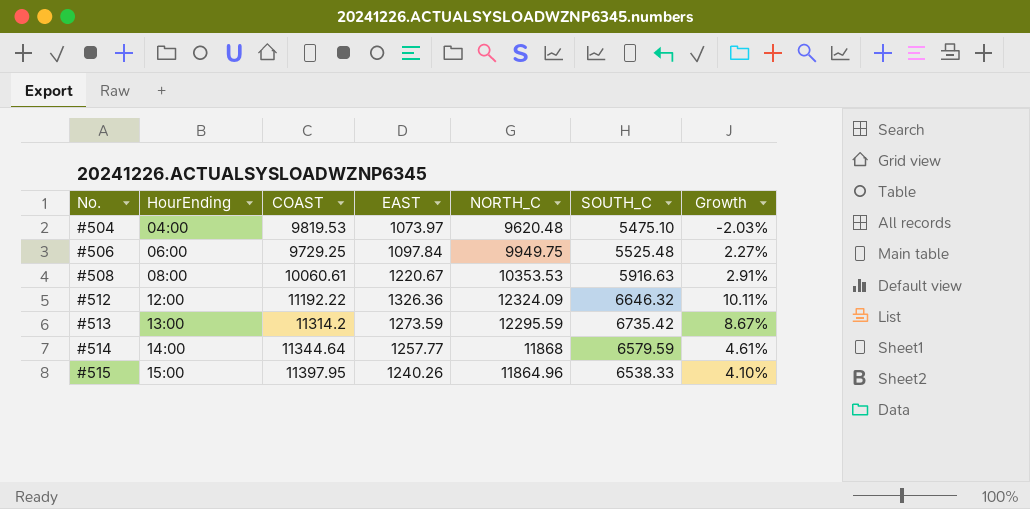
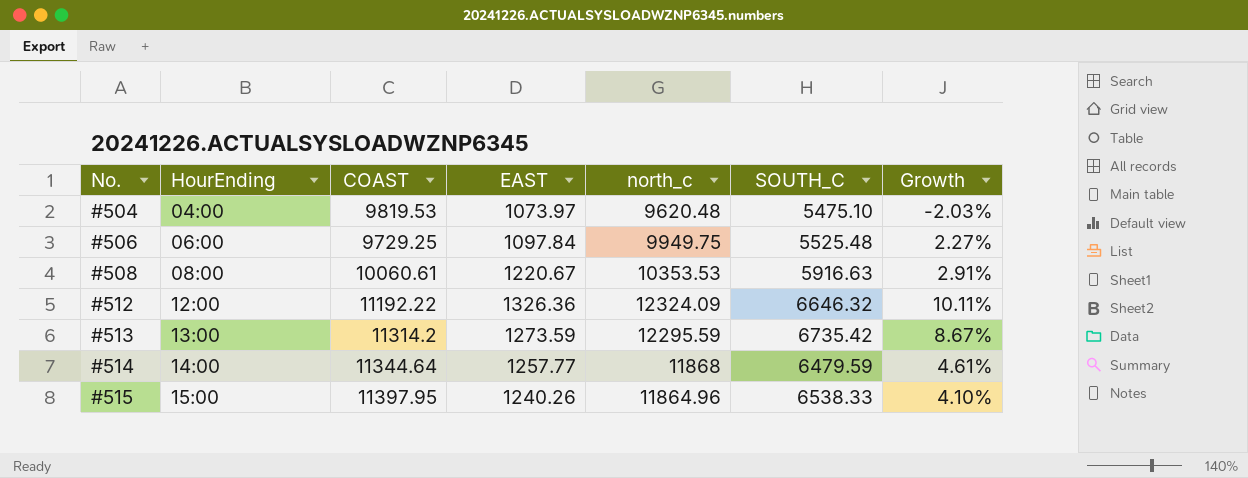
column name: NORTH_C -> north_c
#514 | SOUTH_C: 6579.59 -> 6479.59

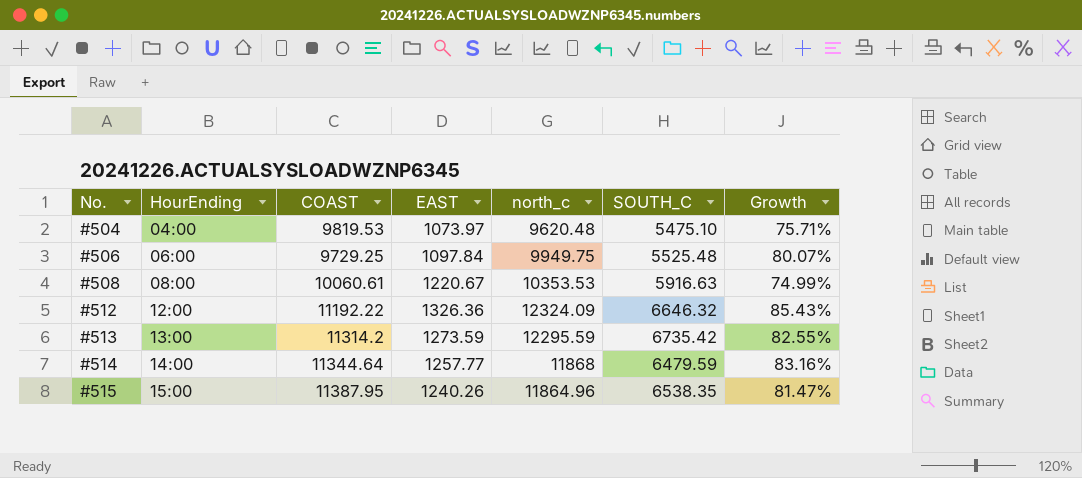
column Growth | formula: ([north_c] - [COAST]) / [COAST] -> ([north_c] - [SOUTH_C]) / [SOUTH_C]
#515 | COAST: 11397.95 -> 11387.95
#515 | SOUTH_C: 6538.33 -> 6538.35

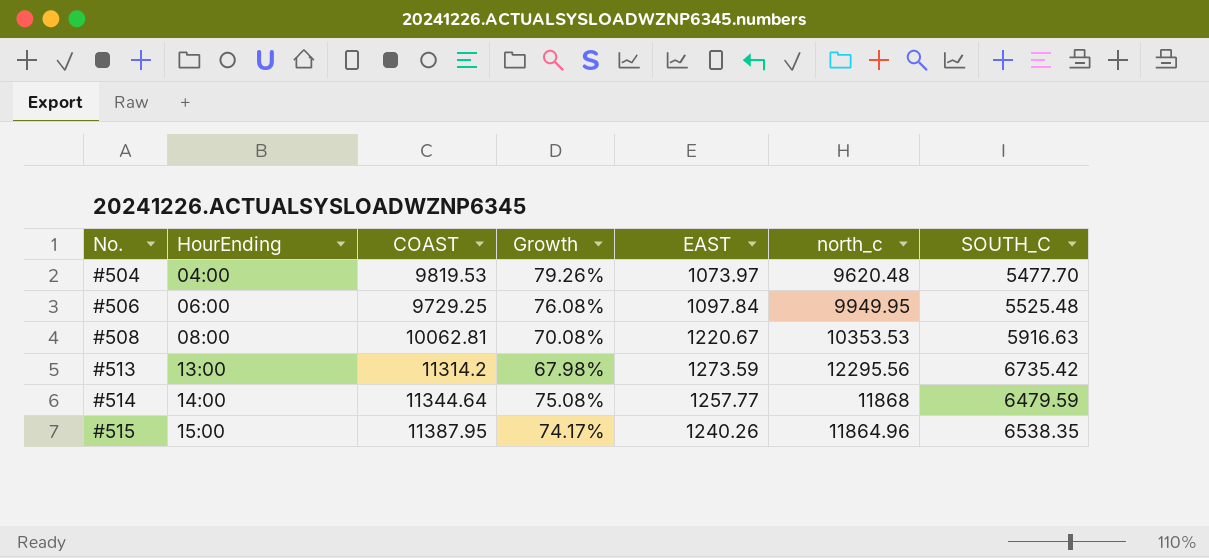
column Growth | formula: ([north_c] - [SOUTH_C]) / [SOUTH_C] -> ([COAST] - [SOUTH_C]) / [SOUTH_C]
column Growth | position: 7 -> 4
row #512: 12:00 | 11192.22 | 1326.36 | 12324.09 | 6646.32 | 85.43% -> none
#504 | SOUTH_C: 5475.10 -> 5477.70
#506 | north_c: 9949.75 -> 9949.95
#508 | COAST: 10060.61 -> 10062.81
#513 | north_c: 12295.59 -> 12295.56

